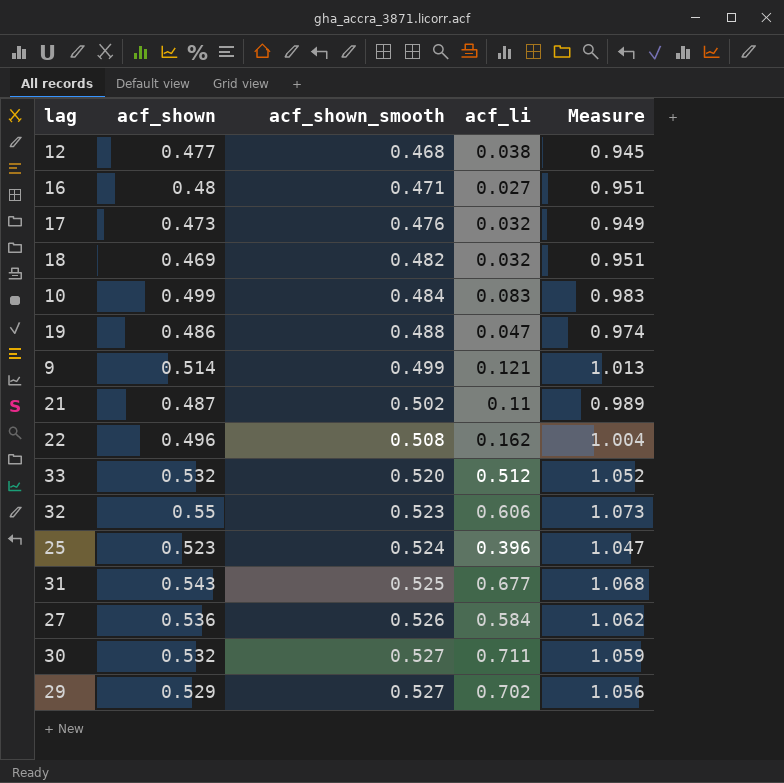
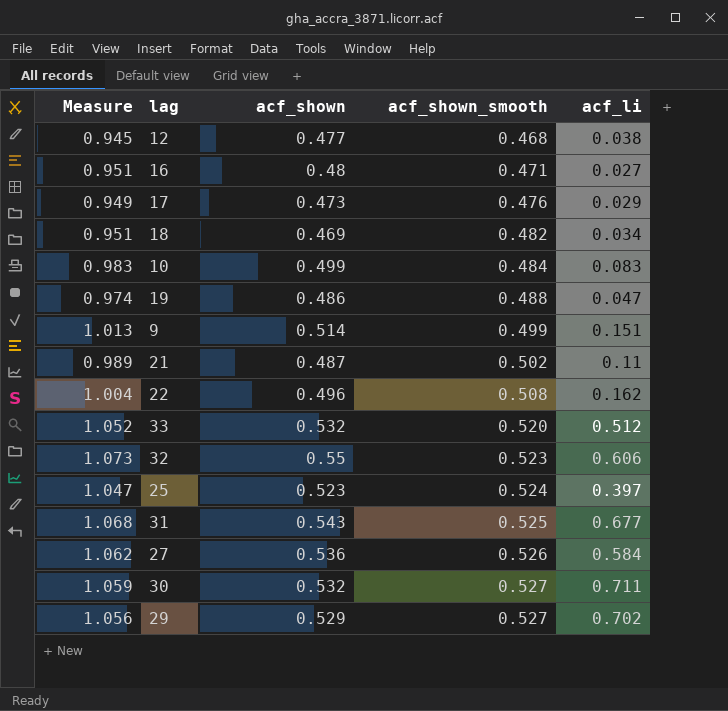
column Measure | position: 5 -> 1
17 | acf_li: 0.032 -> 0.029
18 | acf_li: 0.032 -> 0.034
9 | acf_li: 0.121 -> 0.151
25 | acf_li: 0.396 -> 0.397

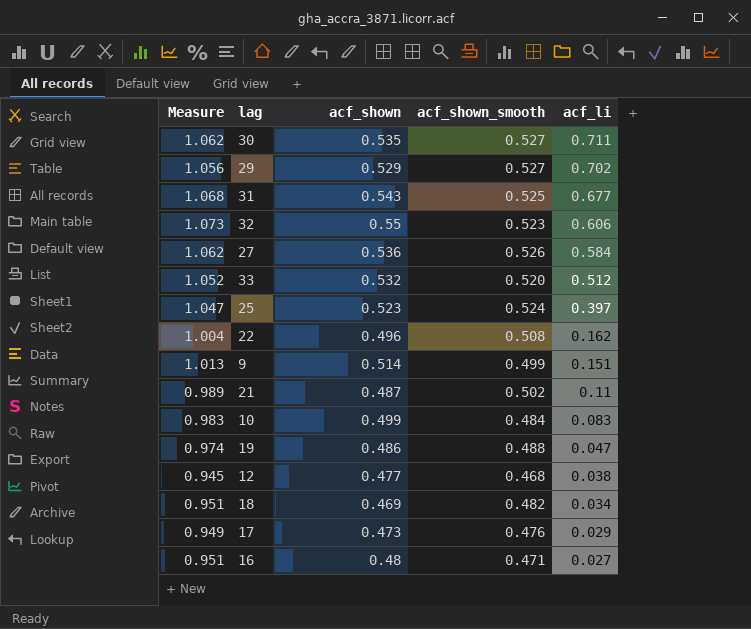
row order: acf_shown_smooth ascending -> acf_li descending
30 | Measure: 1.059 -> 1.062
30 | acf_shown: 0.532 -> 0.535

